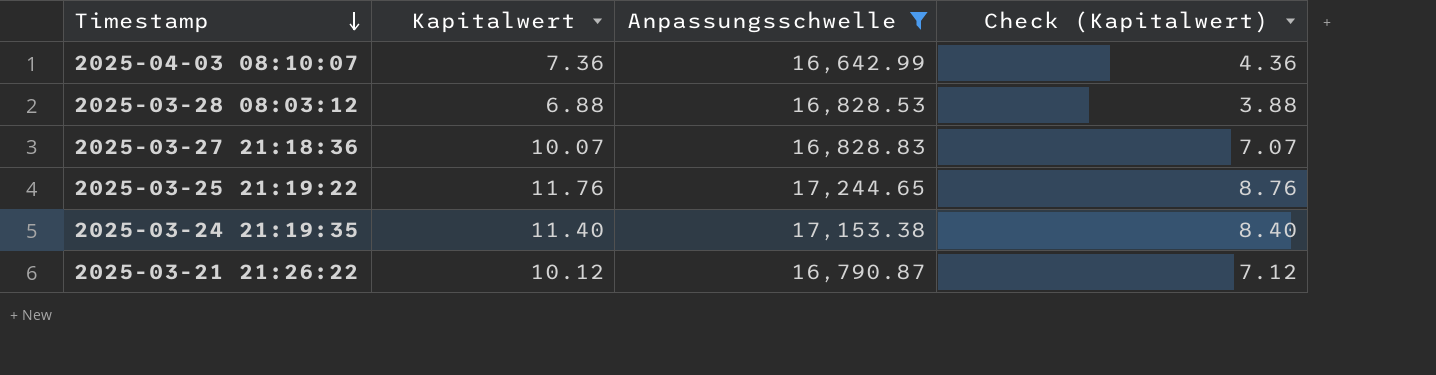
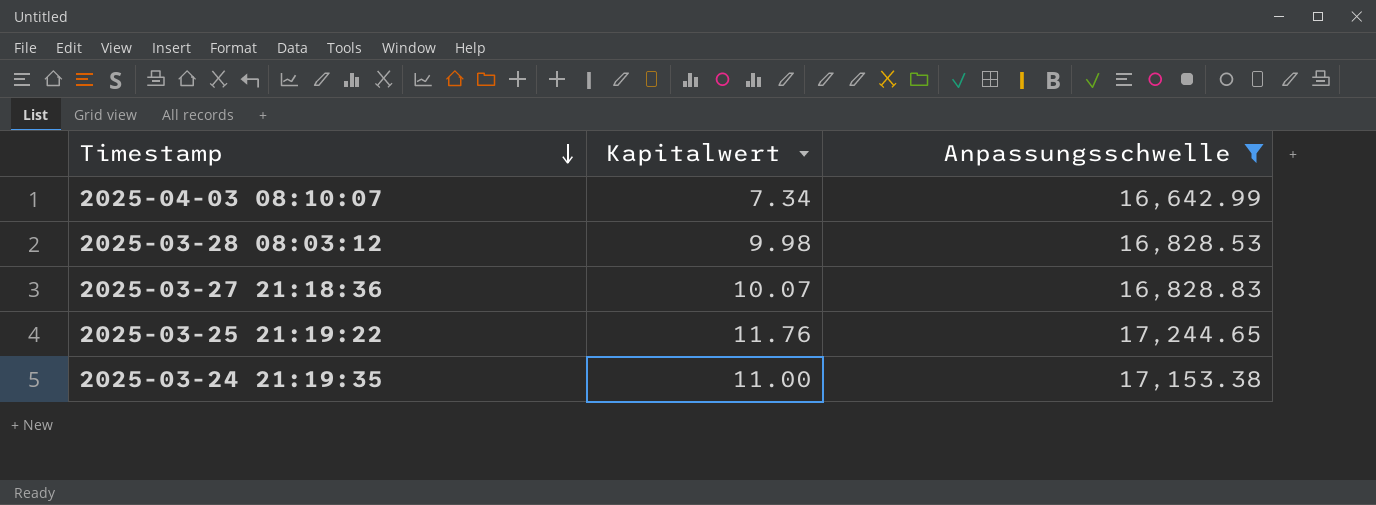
column Check (Kapitalwert) | formula: [Kapitalwert] - 3 -> none
row 2025-03-21 21:26:22: 10.12 | 16,790.87 | 7.12 -> none
2025-04-03 08:10:07 | Kapitalwert: 7.36 -> 7.34
2025-03-28 08:03:12 | Kapitalwert: 6.88 -> 9.98
2025-03-24 21:19:35 | Kapitalwert: 11.40 -> 11.00

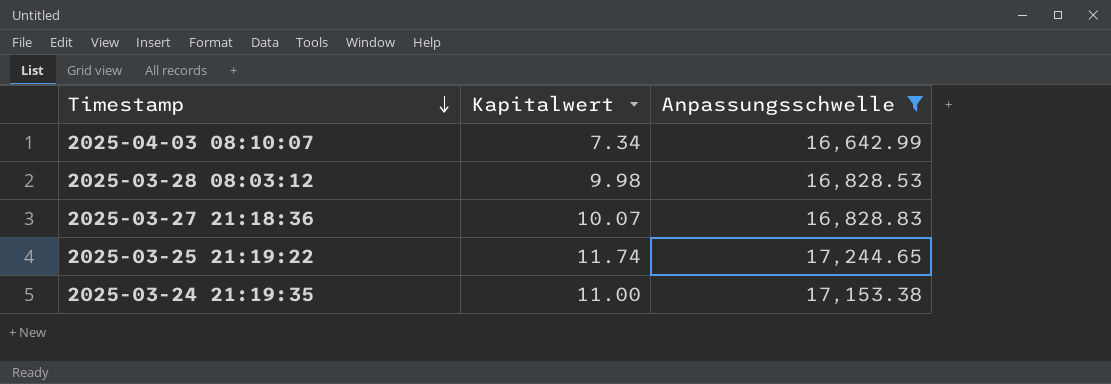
2025-03-25 21:19:22 | Kapitalwert: 11.76 -> 11.74

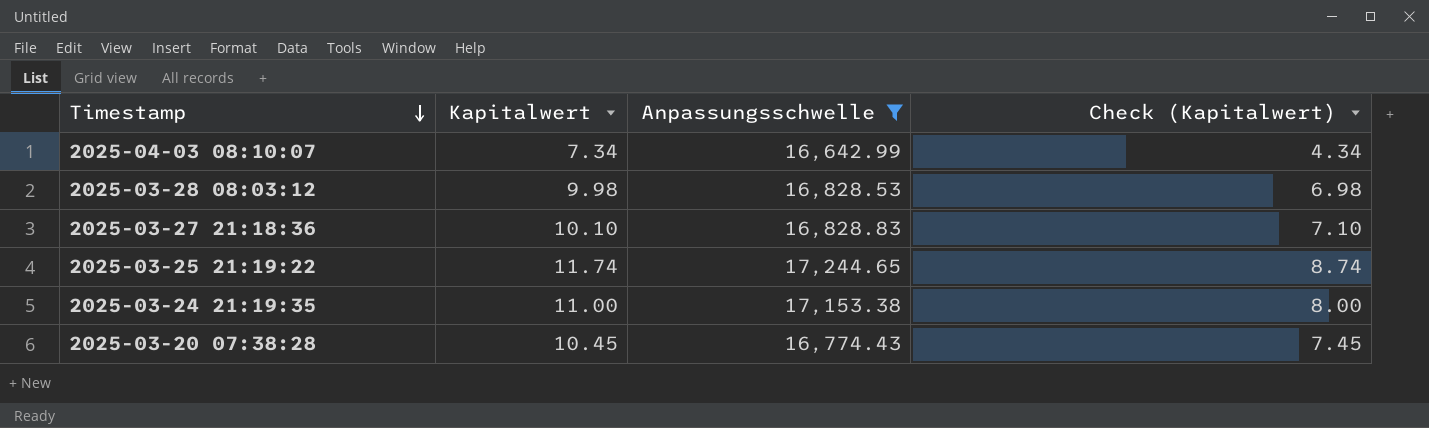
column Check (Kapitalwert) | formula: none -> [Kapitalwert] - 3
2025-03-27 21:18:36 | Kapitalwert: 10.07 -> 10.10
row 2025-03-20 07:38:28: none -> 10.45 | 16,774.43 | 7.45

